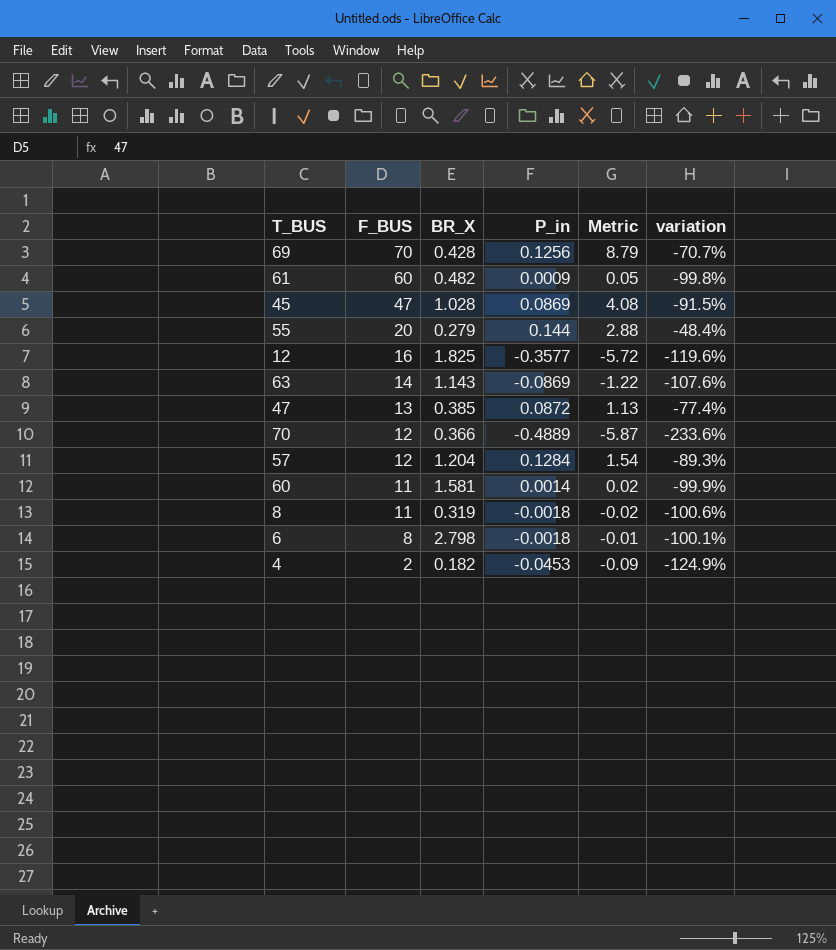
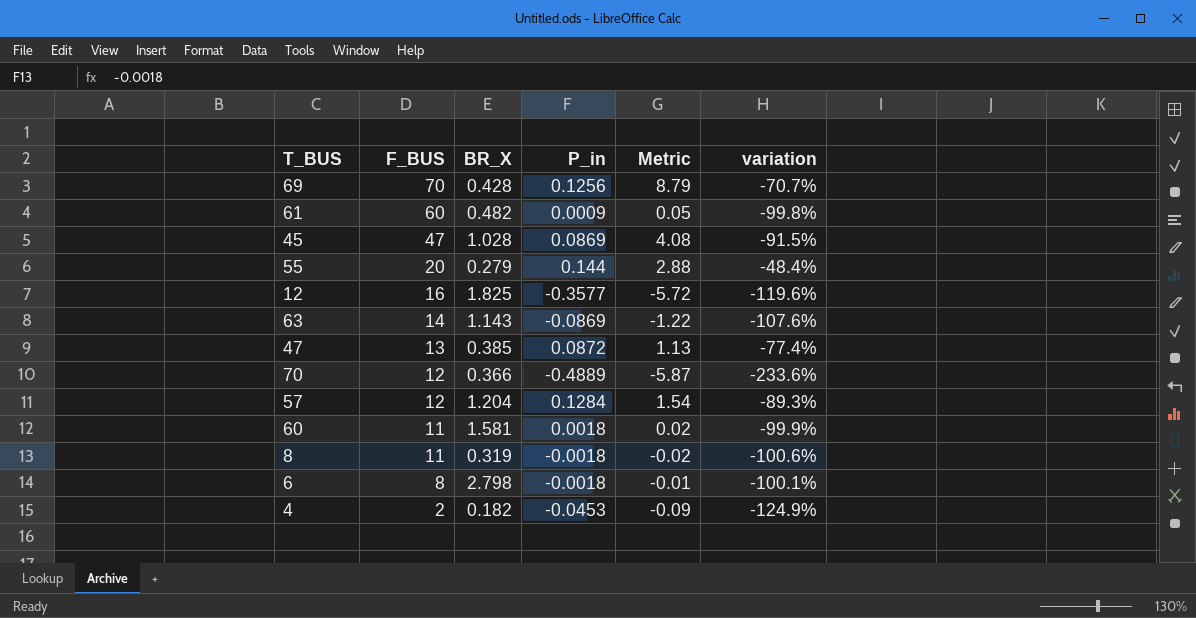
60 | P_in: 0.0014 -> 0.0018

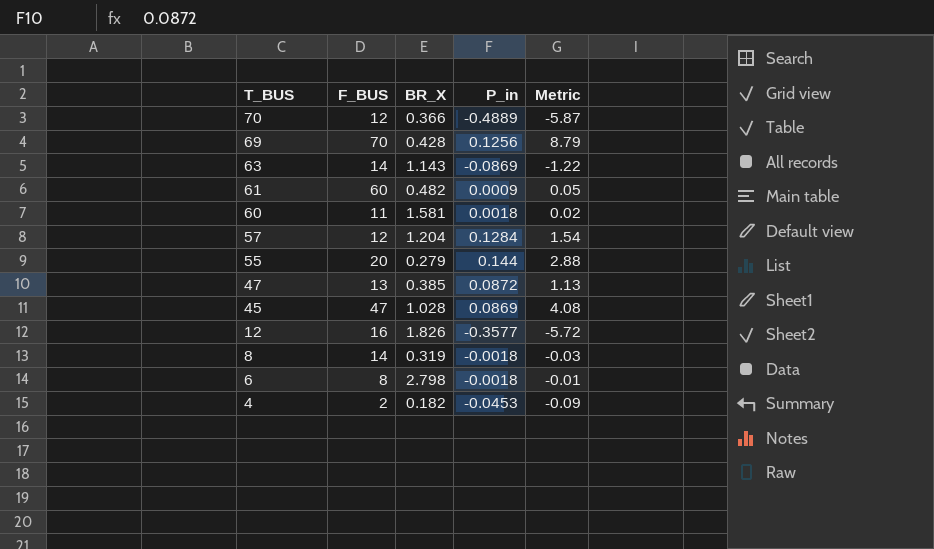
row order: F_BUS descending -> T_BUS descending
column variation | formula: ([P_in] - [BR_X]) / [BR_X] -> none
12 | BR_X: 1.825 -> 1.826
8 | F_BUS: 11 -> 14
8 | Metric: -0.02 -> -0.03

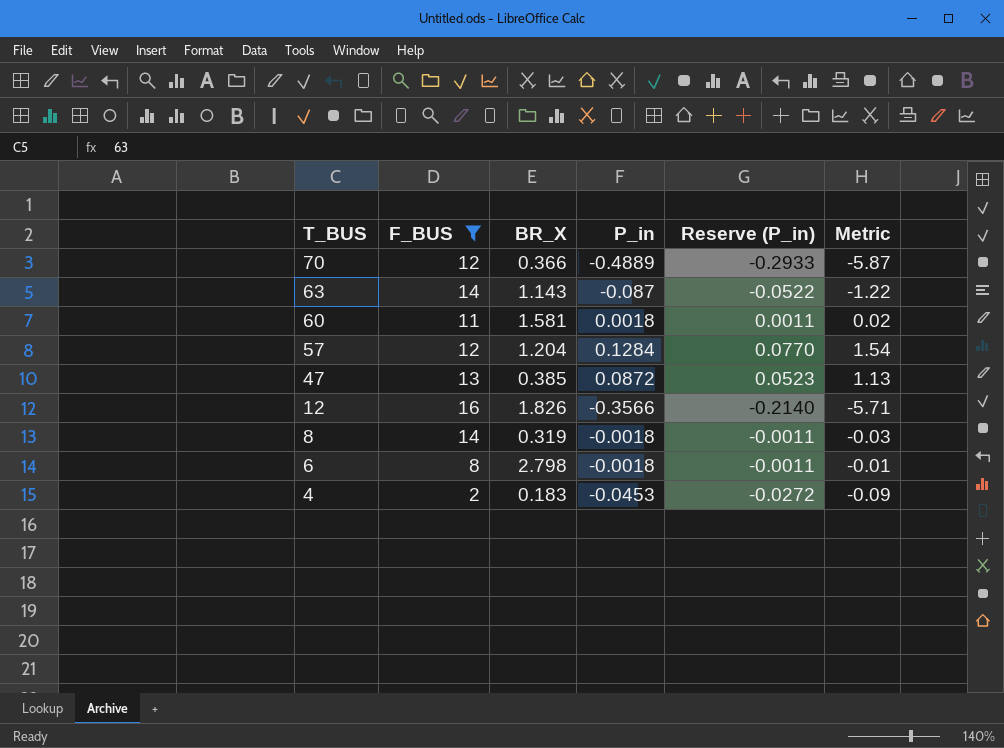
filter: none -> F_BUS <= 16
column Reserve (P_in) | formula: none -> [P_in] * 0.6
63 | P_in: -0.0869 -> -0.087
12 | P_in: -0.3577 -> -0.3566
12 | Metric: -5.72 -> -5.71
4 | BR_X: 0.182 -> 0.183

